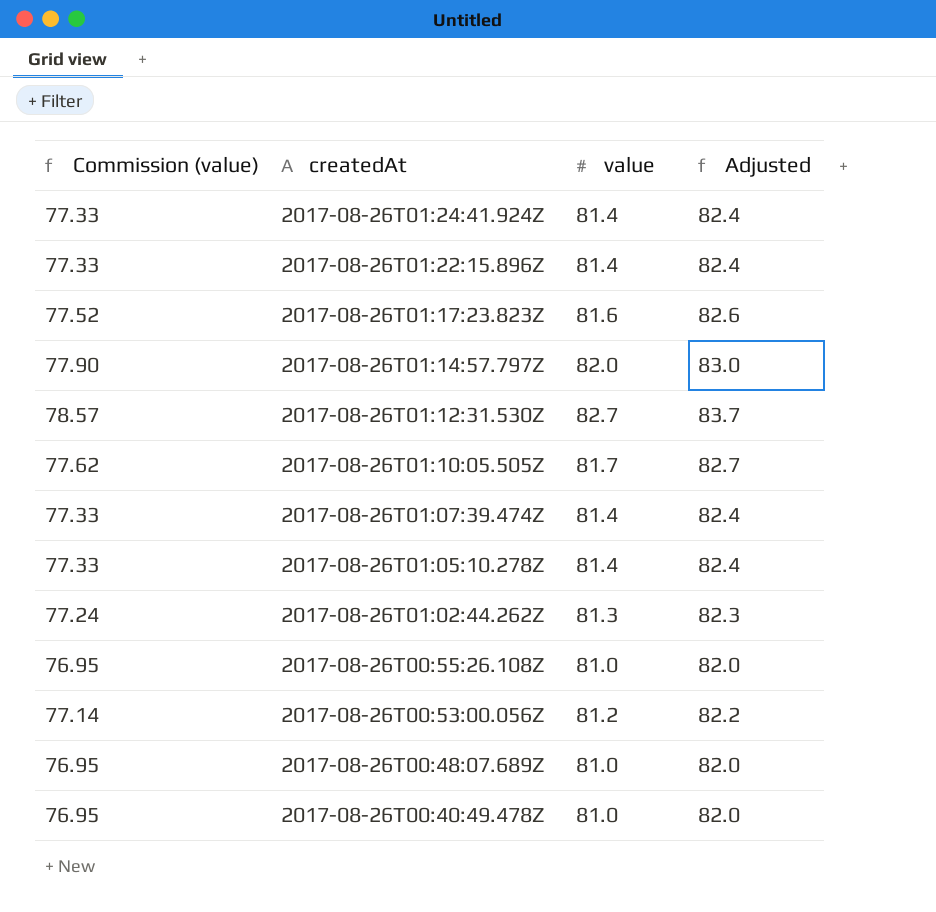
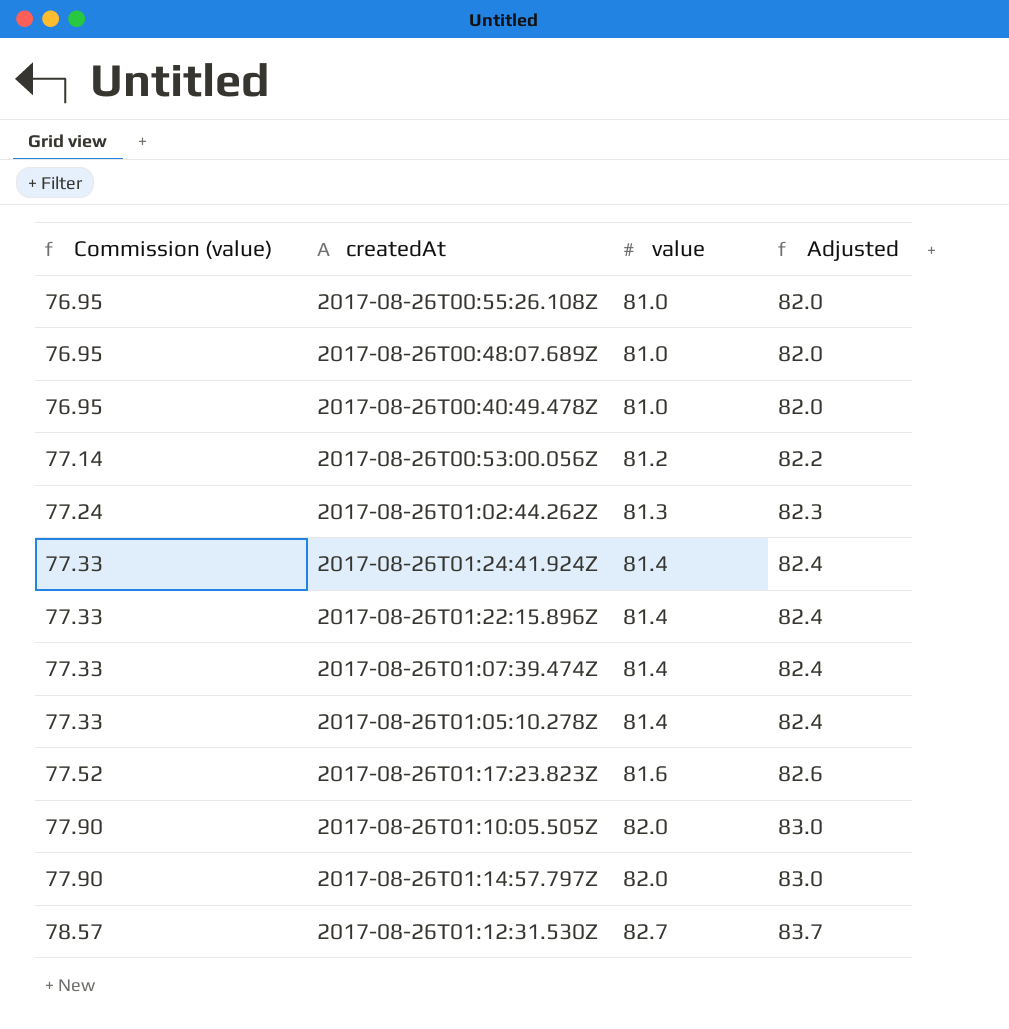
row order: createdAt descending -> Commission (value) ascending
2017-08-26T01:10:05.505Z | Commission (value): 77.62 -> 77.90
2017-08-26T01:10:05.505Z | value: 81.7 -> 82.0
2017-08-26T01:10:05.505Z | Adjusted: 82.7 -> 83.0

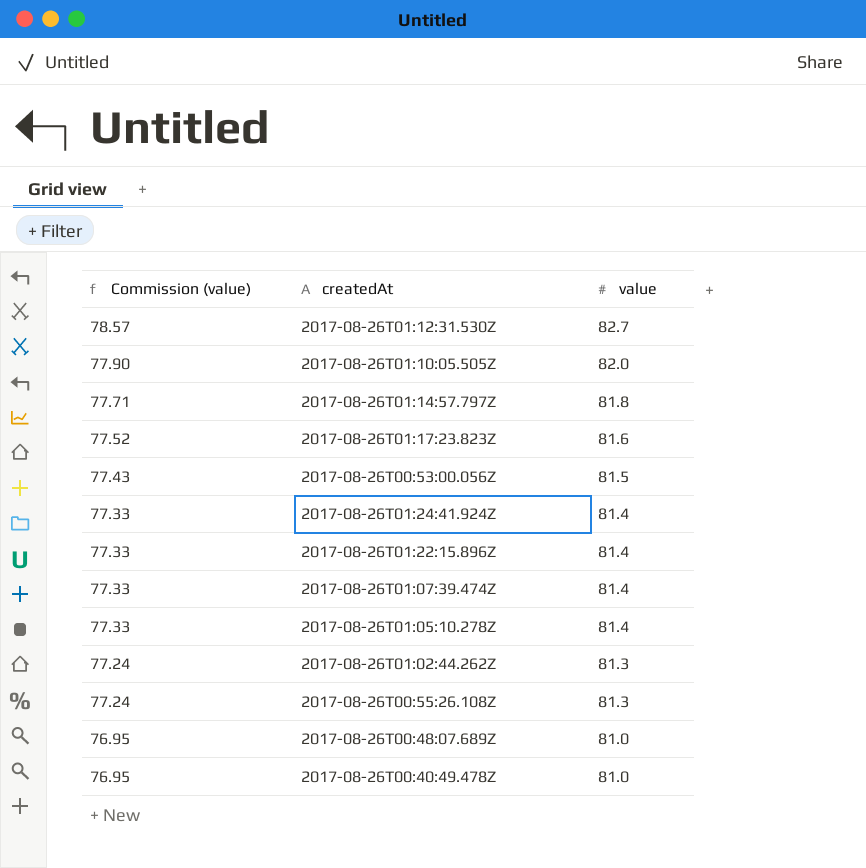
row order: Commission (value) ascending -> Commission (value) descending
column Adjusted | formula: [value] + 1 -> none
2017-08-26T01:14:57.797Z | Commission (value): 77.90 -> 77.71
2017-08-26T01:14:57.797Z | value: 82.0 -> 81.8
2017-08-26T00:53:00.056Z | Commission (value): 77.14 -> 77.43
2017-08-26T00:53:00.056Z | value: 81.2 -> 81.5
2017-08-26T00:55:26.108Z | Commission (value): 76.95 -> 77.24
2017-08-26T00:55:26.108Z | value: 81.0 -> 81.3

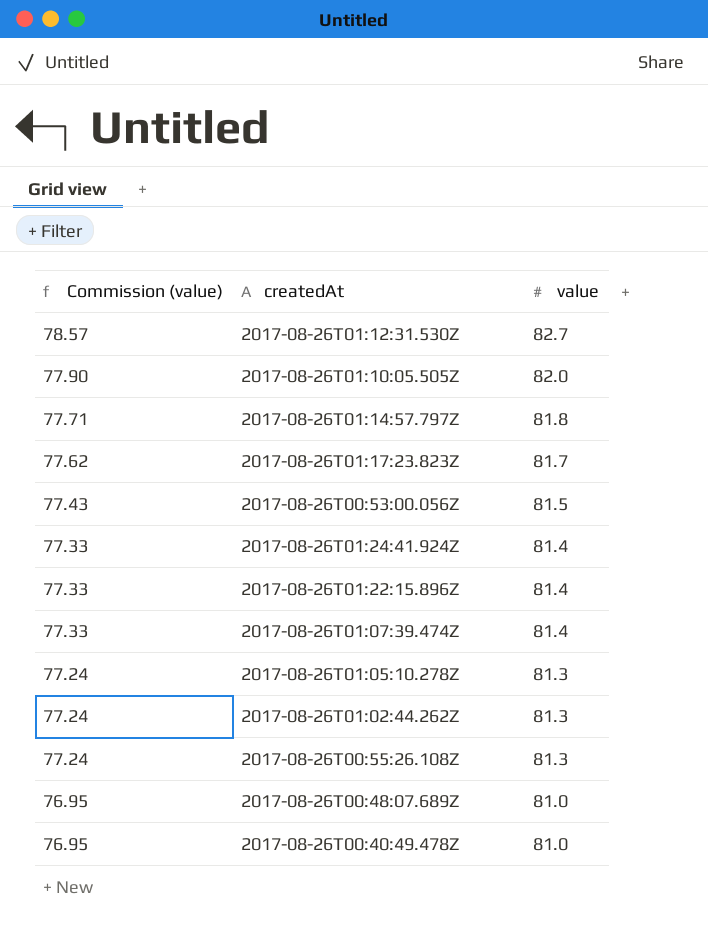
2017-08-26T01:17:23.823Z | Commission (value): 77.52 -> 77.62
2017-08-26T01:17:23.823Z | value: 81.6 -> 81.7
2017-08-26T01:05:10.278Z | Commission (value): 77.33 -> 77.24
2017-08-26T01:05:10.278Z | value: 81.4 -> 81.3

